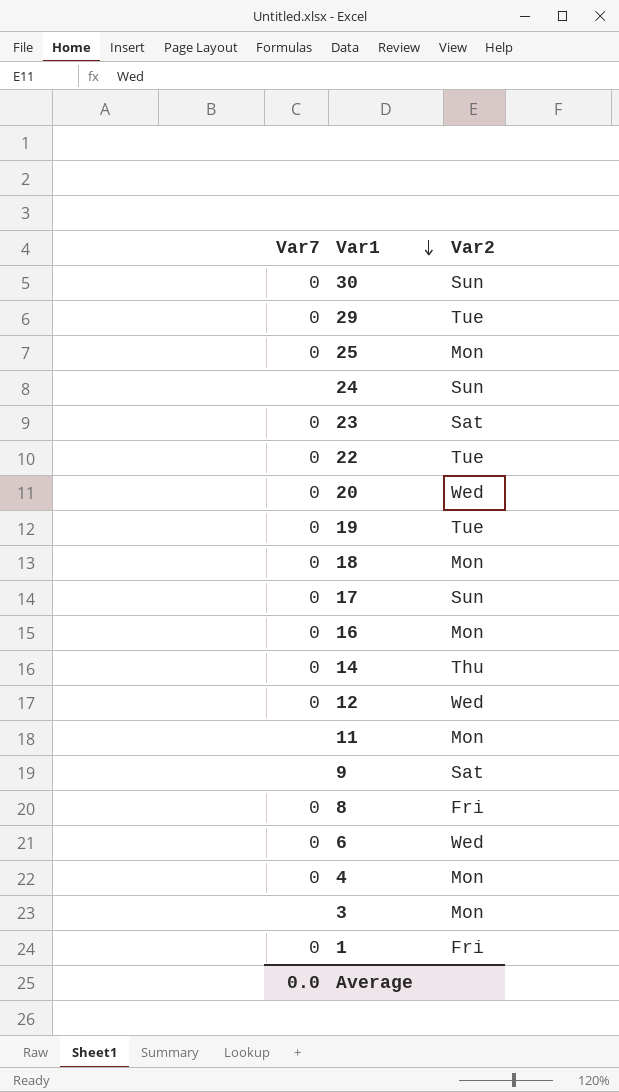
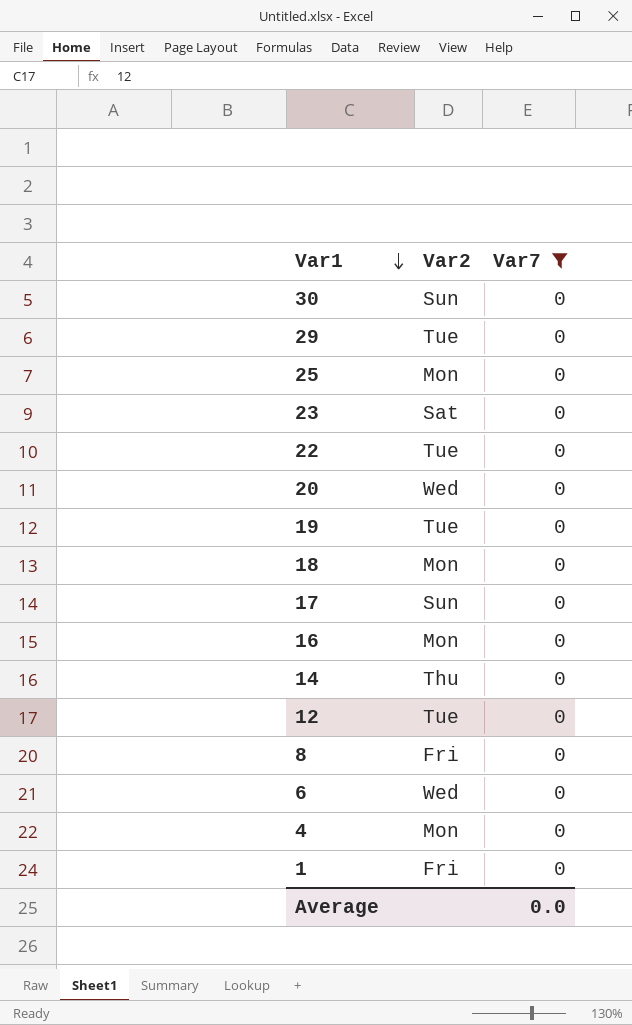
filter: none -> Var7 = 0
column Var7 | position: 1 -> 3
12 | Var2: Wed -> Tue

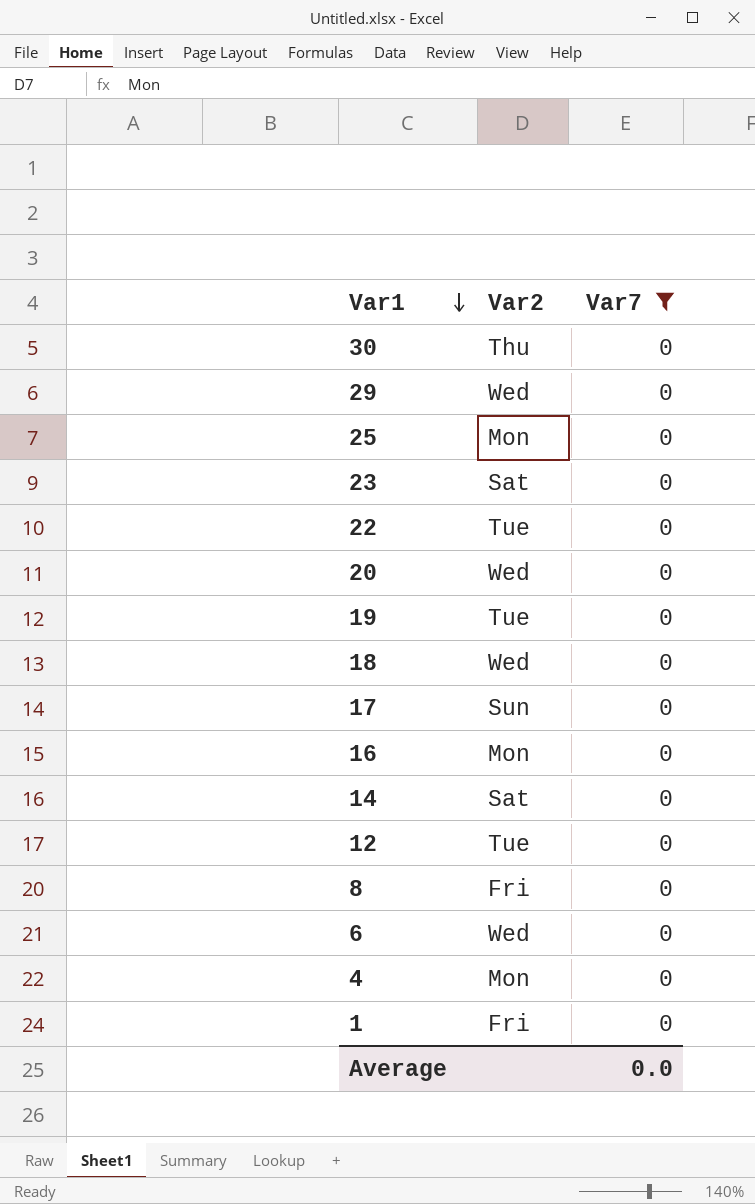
30 | Var2: Sun -> Thu
29 | Var2: Tue -> Wed
18 | Var2: Mon -> Wed
14 | Var2: Thu -> Sat

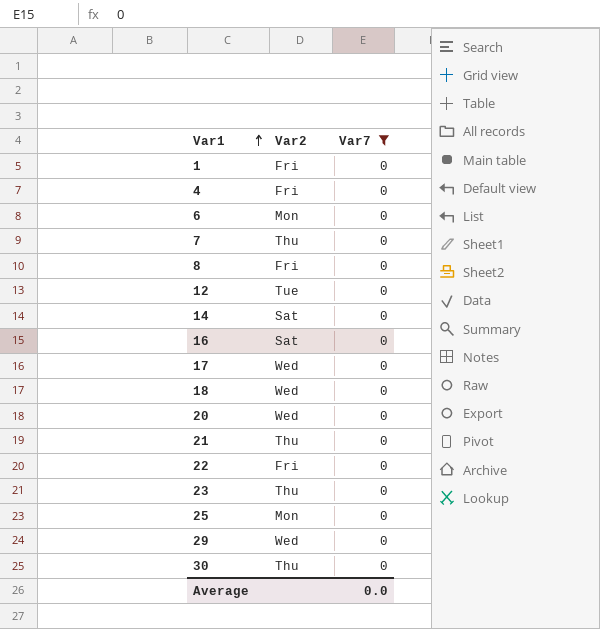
row order: Var1 descending -> Var1 ascending
row 19: Tue | 0 -> none
4 | Var2: Mon -> Fri
6 | Var2: Wed -> Mon
row 7: none -> Thu | 0
16 | Var2: Mon -> Sat
17 | Var2: Sun -> Wed
row 21: none -> Thu | 0
22 | Var2: Tue -> Fri
23 | Var2: Sat -> Thu

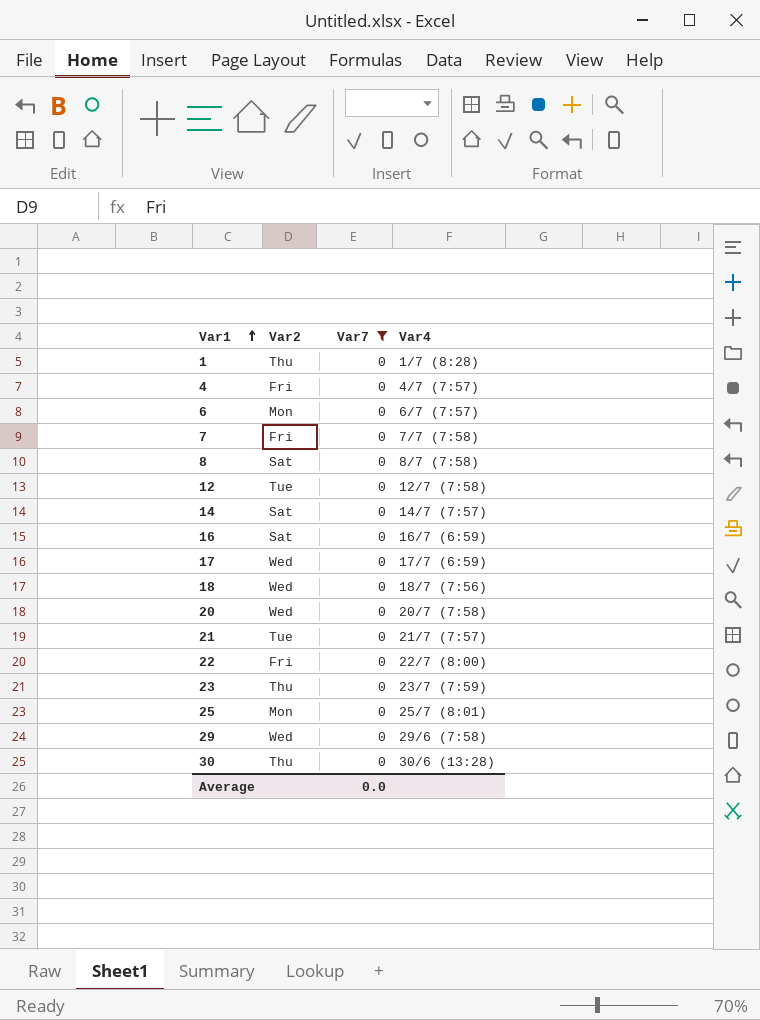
column Var4 | position: none -> 4
1 | Var2: Fri -> Thu
7 | Var2: Thu -> Fri
8 | Var2: Fri -> Sat
21 | Var2: Thu -> Tue

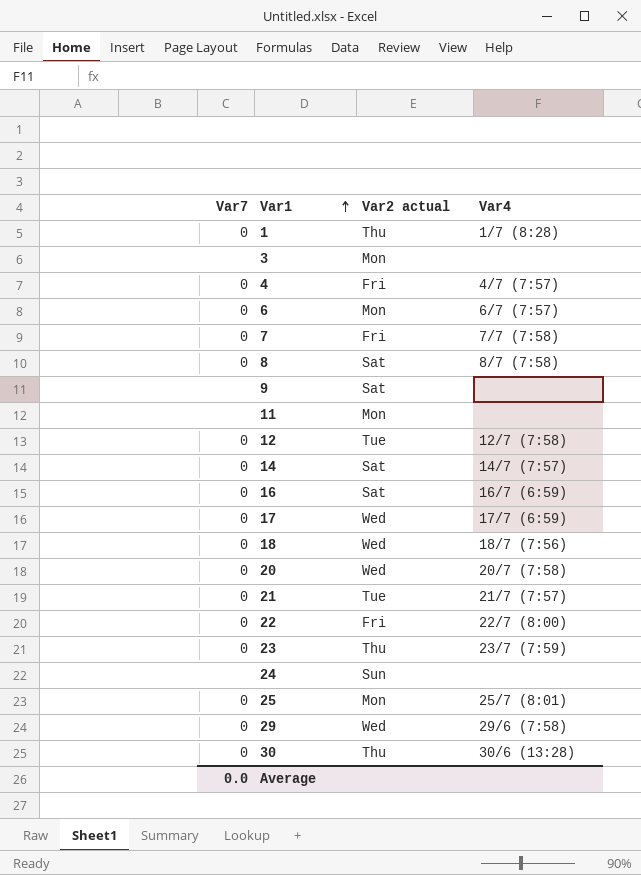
filter: Var7 = 0 -> none
column Var7 | position: 3 -> 1
column name: Var2 -> Var2 actual

